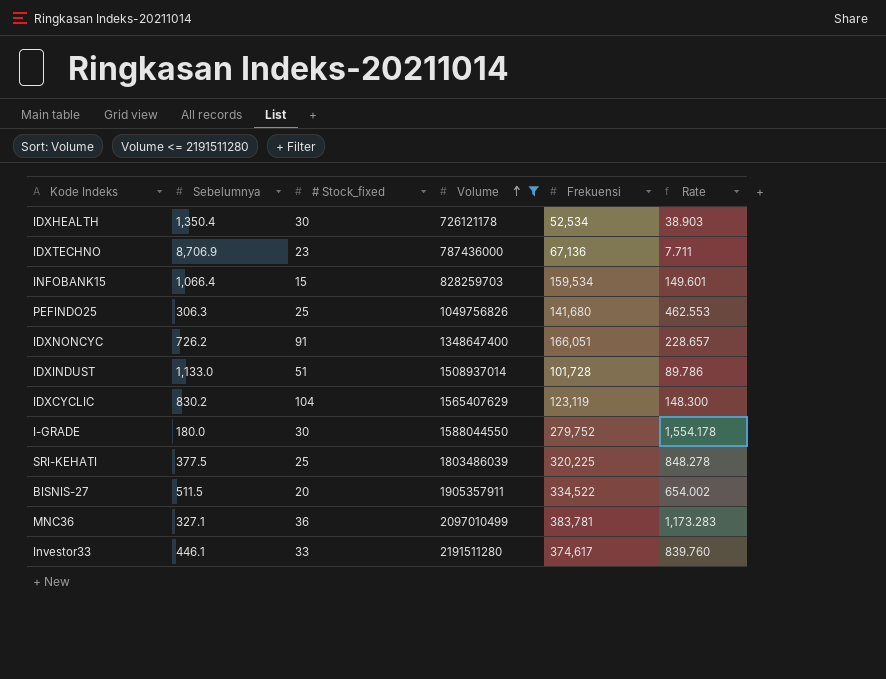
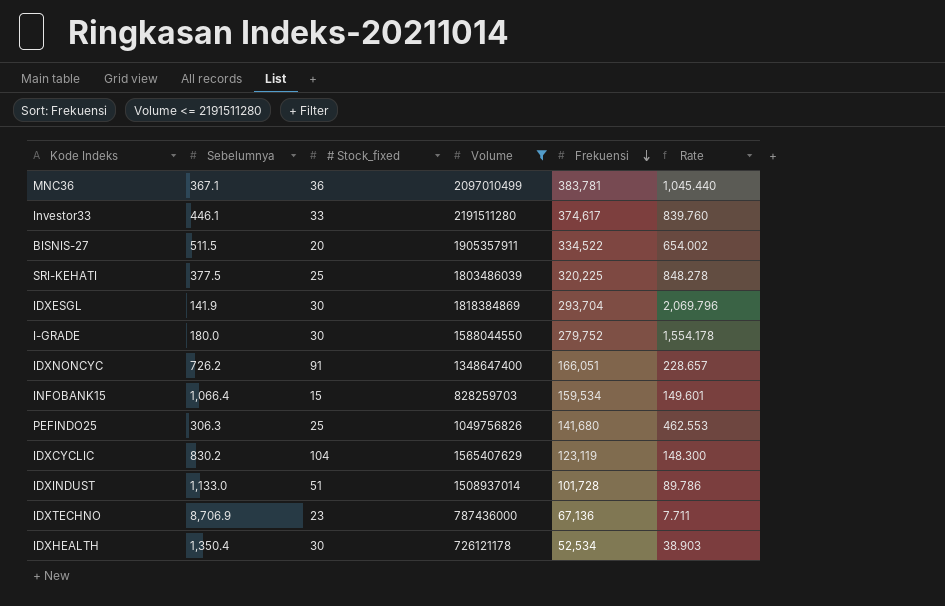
row order: Volume ascending -> Frekuensi descending
MNC36 | Sebelumnya: 327.1 -> 367.1
MNC36 | Rate: 1,173.283 -> 1,045.440
row IDXESGL: none -> 141.9 | 30 | 1818384869 | 293,704 | 2,069.796

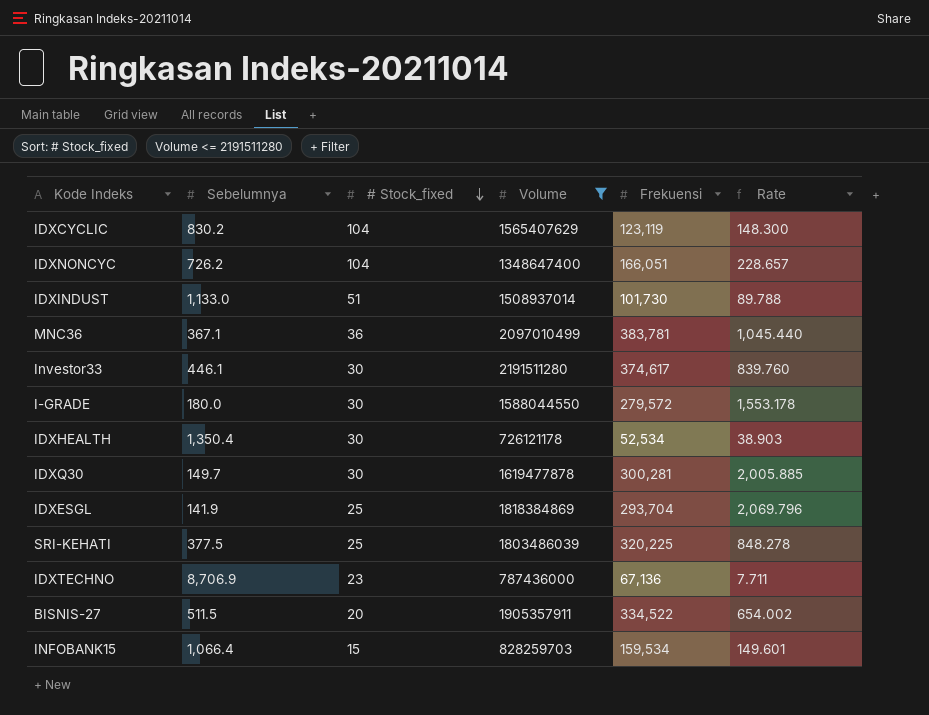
row order: Frekuensi descending -> # Stock_fixed descending
row PEFINDO25: 306.3 | 25 | 1049756826 | 141,680 | 462.553 -> none
IDXNONCYC | # Stock_fixed: 91 -> 104
IDXINDUST | Frekuensi: 101,728 -> 101,730
IDXINDUST | Rate: 89.786 -> 89.788
Investor33 | # Stock_fixed: 33 -> 30
I-GRADE | Frekuensi: 279,752 -> 279,572
I-GRADE | Rate: 1,554.178 -> 1,553.178
row IDXQ30: none -> 149.7 | 30 | 1619477878 | 300,281 | 2,005.885
IDXESGL | # Stock_fixed: 30 -> 25

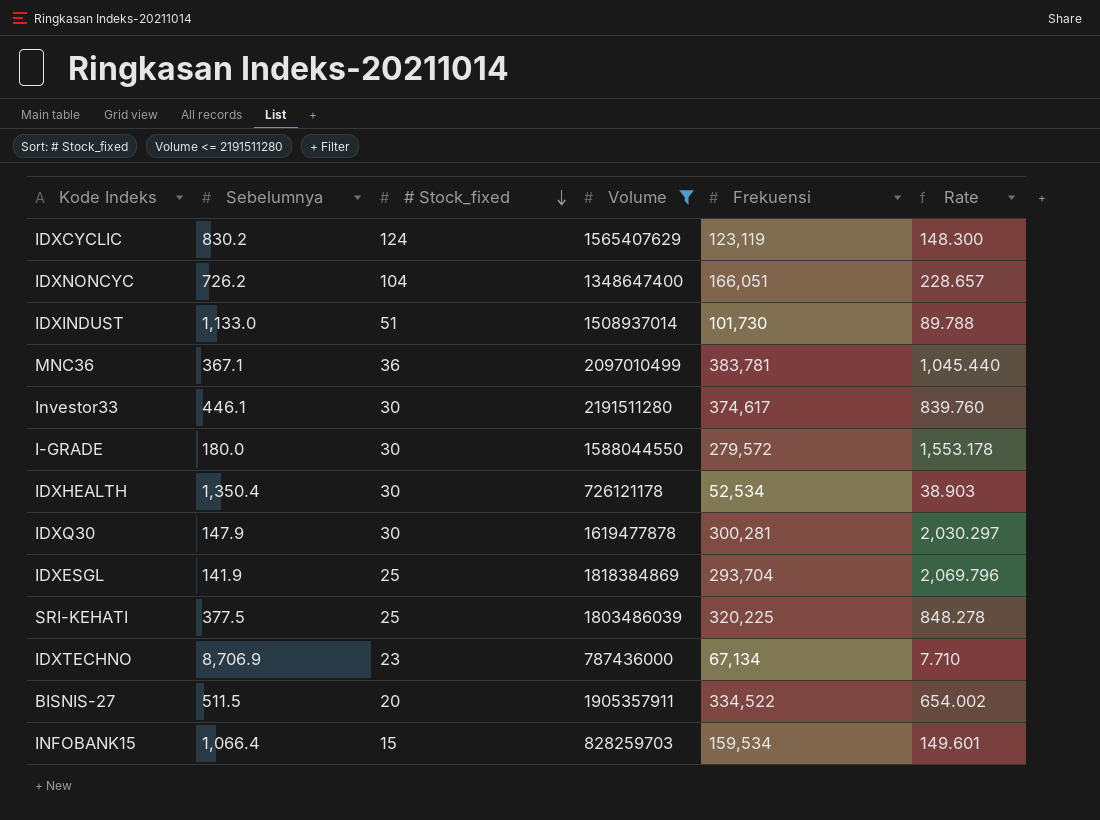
IDXCYCLIC | # Stock_fixed: 104 -> 124
IDXQ30 | Sebelumnya: 149.7 -> 147.9
IDXQ30 | Rate: 2,005.885 -> 2,030.297
IDXTECHNO | Frekuensi: 67,136 -> 67,134
IDXTECHNO | Rate: 7.711 -> 7.710

